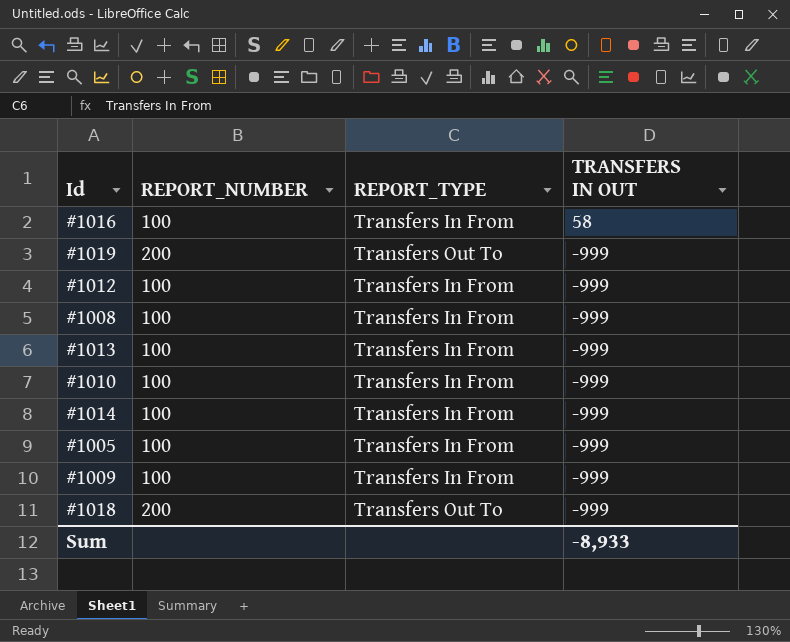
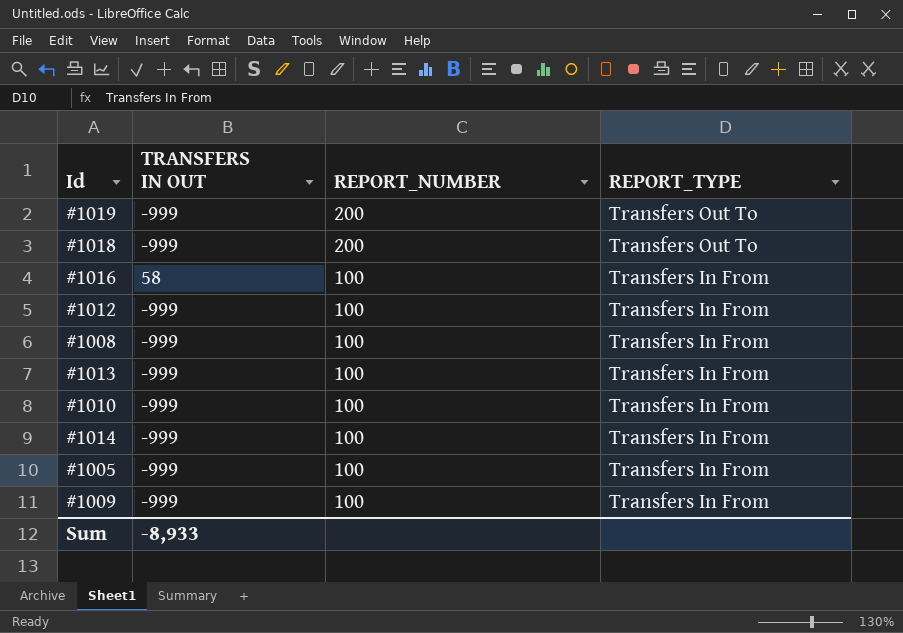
row order: TRANSFERS IN OUT descending -> REPORT_NUMBER descending
column TRANSFERS IN OUT | position: 4 -> 2

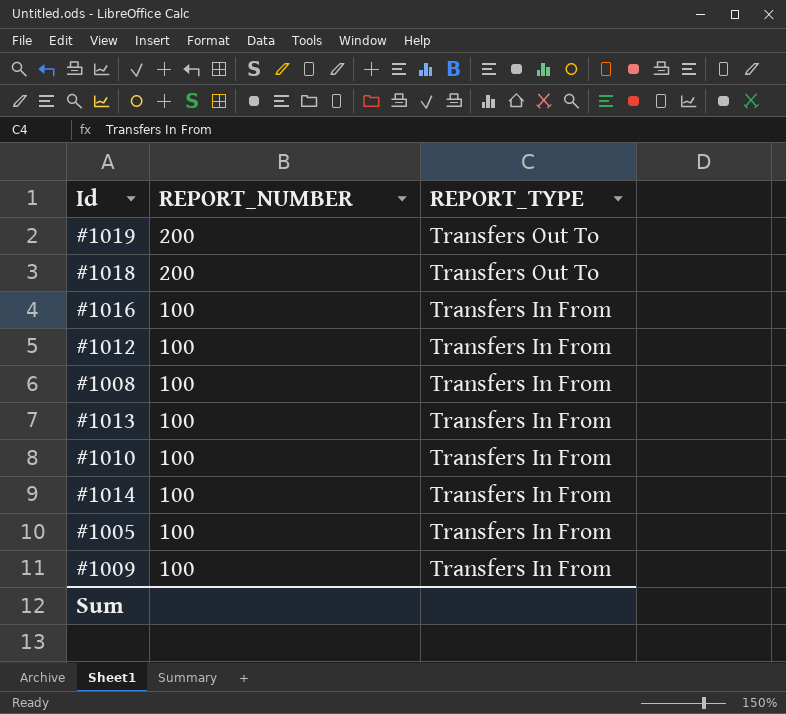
column TRANSFERS IN OUT | position: 2 -> none

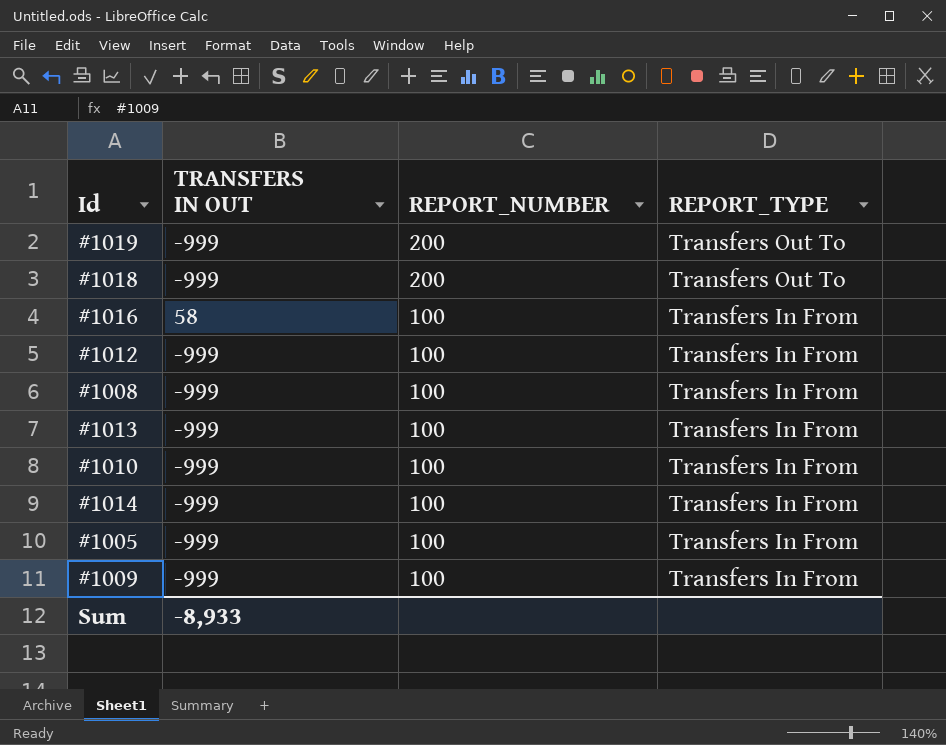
column TRANSFERS IN OUT | position: none -> 2

